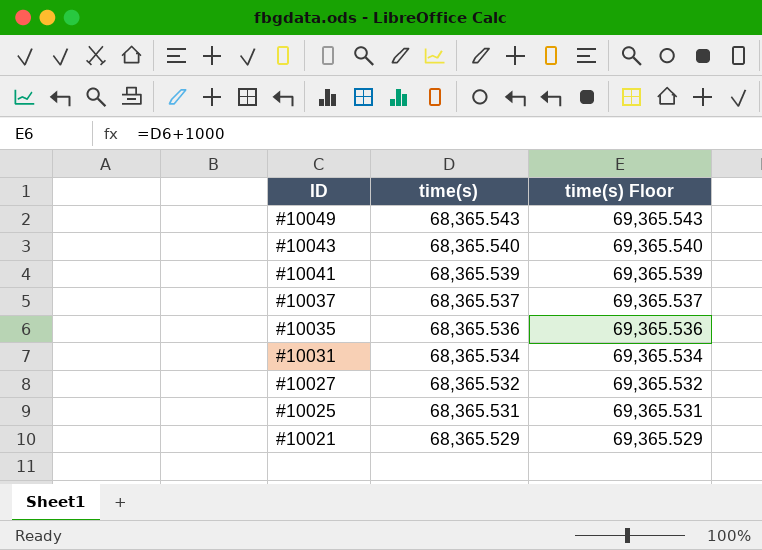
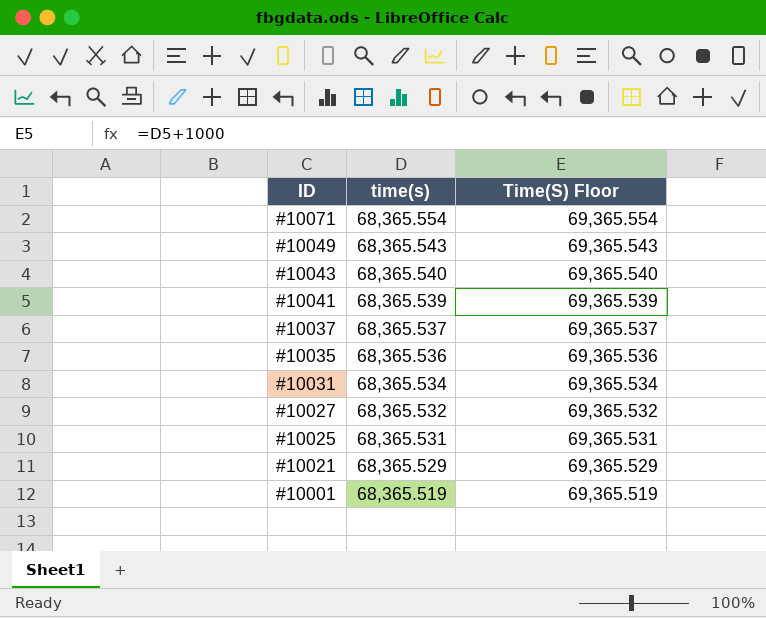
column name: time(s) Floor -> Time(S) Floor
row #10071: none -> 68,365.554 | 69,365.554
row #10001: none -> 68,365.519 | 69,365.519

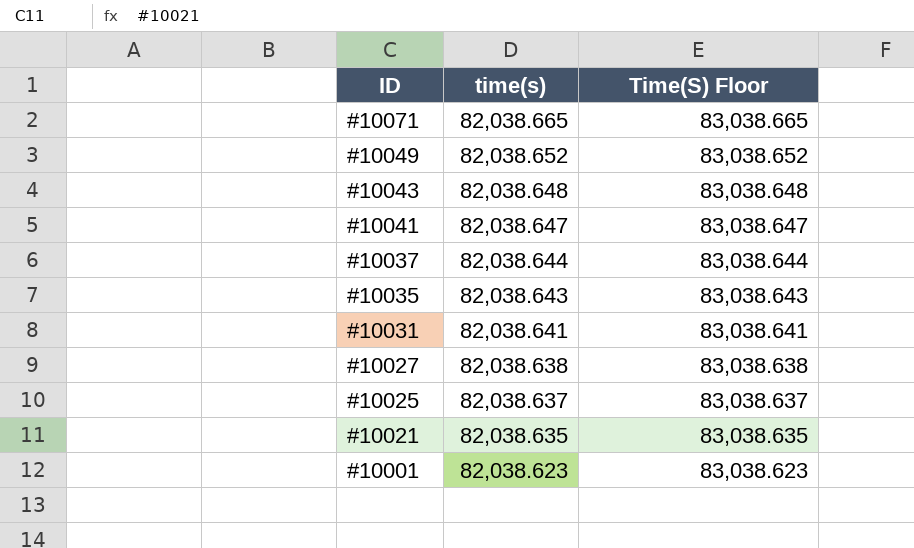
#10071 | time(s): 68,365.554 -> 82,038.665
#10071 | Time(S) Floor: 69,365.554 -> 83,038.665
#10049 | time(s): 68,365.543 -> 82,038.652
#10049 | Time(S) Floor: 69,365.543 -> 83,038.652
#10043 | time(s): 68,365.540 -> 82,038.648
#10043 | Time(S) Floor: 69,365.540 -> 83,038.648
#10041 | time(s): 68,365.539 -> 82,038.647
#10041 | Time(S) Floor: 69,365.539 -> 83,038.647
#10037 | time(s): 68,365.537 -> 82,038.644
#10037 | Time(S) Floor: 69,365.537 -> 83,038.644
#10035 | time(s): 68,365.536 -> 82,038.643
#10035 | Time(S) Floor: 69,365.536 -> 83,038.643
#10031 | time(s): 68,365.534 -> 82,038.641
#10031 | Time(S) Floor: 69,365.534 -> 83,038.641
#10027 | time(s): 68,365.532 -> 82,038.638
#10027 | Time(S) Floor: 69,365.532 -> 83,038.638
#10025 | time(s): 68,365.531 -> 82,038.637
#10025 | Time(S) Floor: 69,365.531 -> 83,038.637
#10021 | time(s): 68,365.529 -> 82,038.635
#10021 | Time(S) Floor: 69,365.529 -> 83,038.635
#10001 | time(s): 68,365.519 -> 82,038.623
#10001 | Time(S) Floor: 69,365.519 -> 83,038.623

